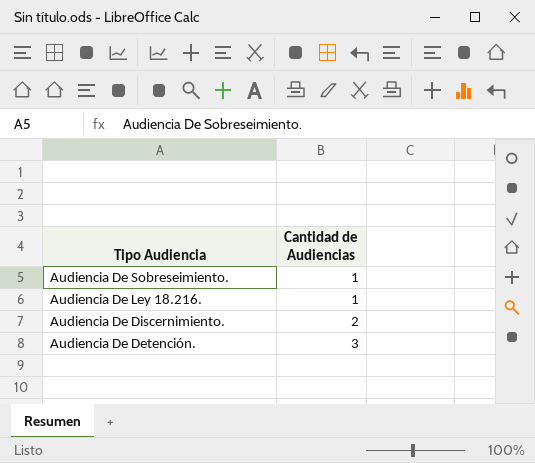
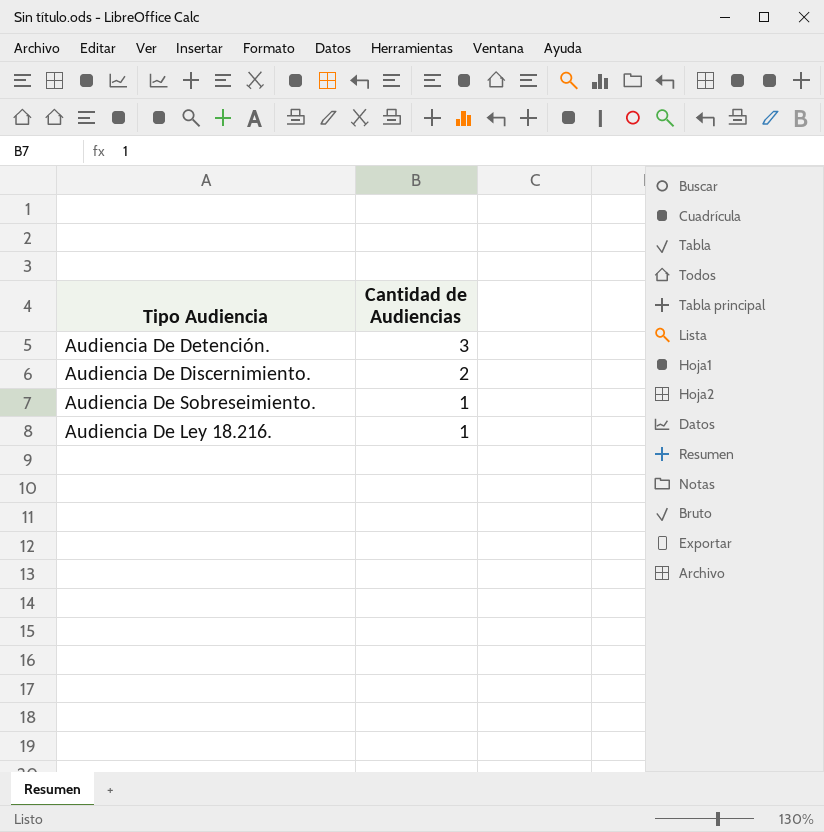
row order: Tipo Audiencia descending -> Cantidad de Audiencias descending

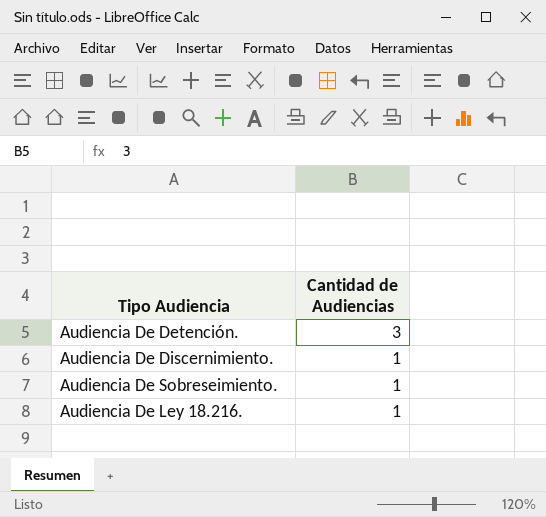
Audiencia De Discernimiento. | Cantidad de Audiencias: 2 -> 1

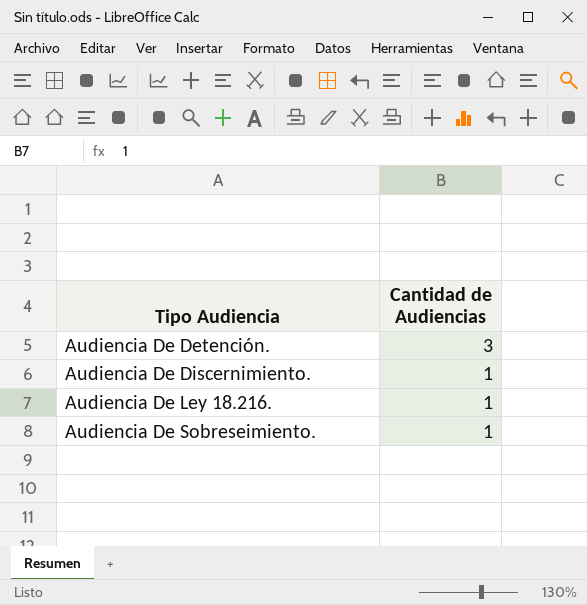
row order: Cantidad de Audiencias descending -> Tipo Audiencia ascending

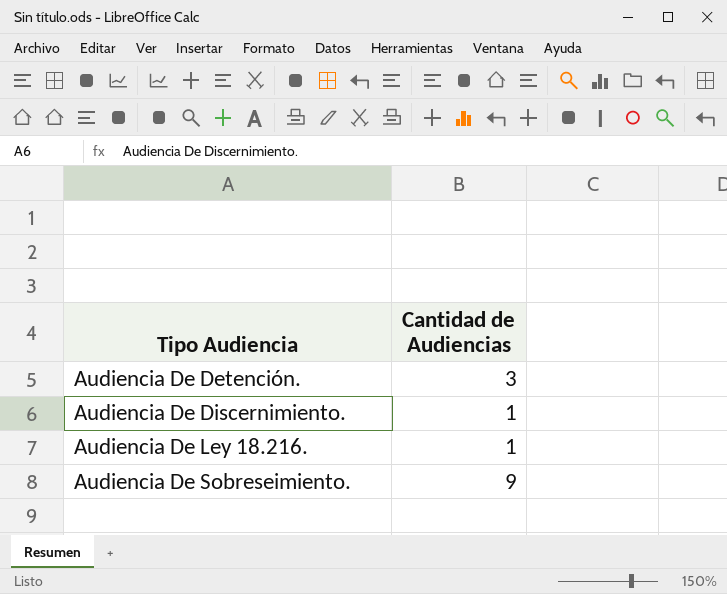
Audiencia De Sobreseimiento. | Cantidad de Audiencias: 1 -> 9

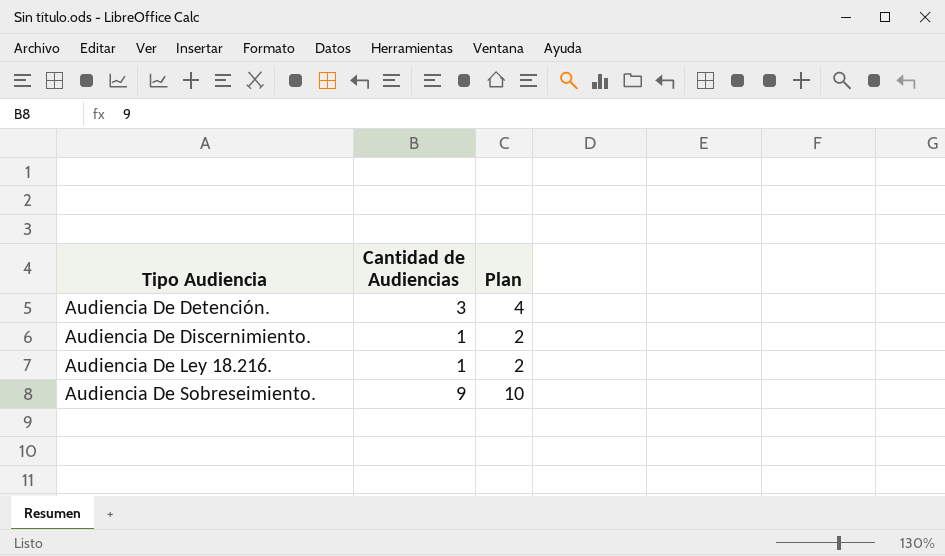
column Plan | formula: none -> [Cantidad de Audiencias] + 1

